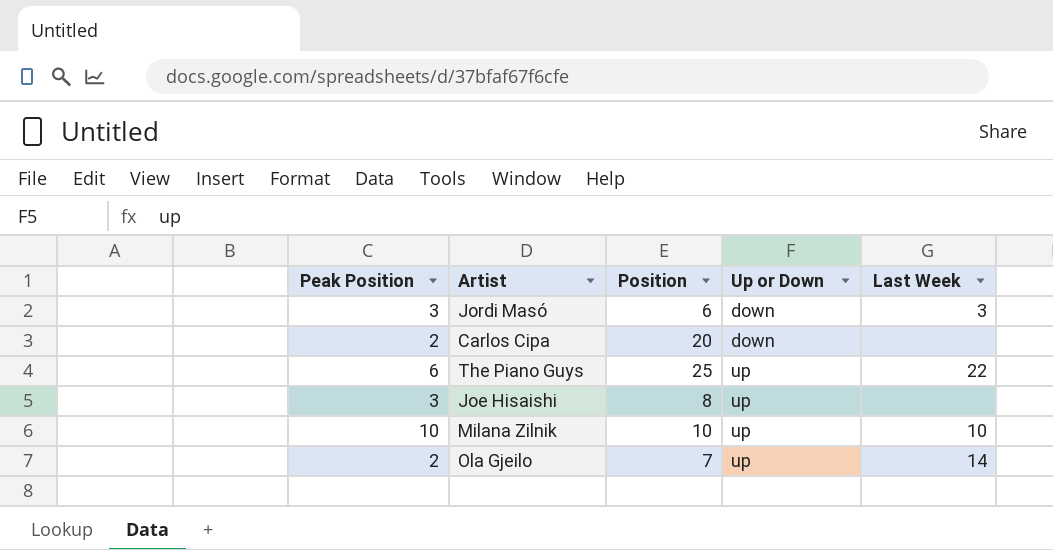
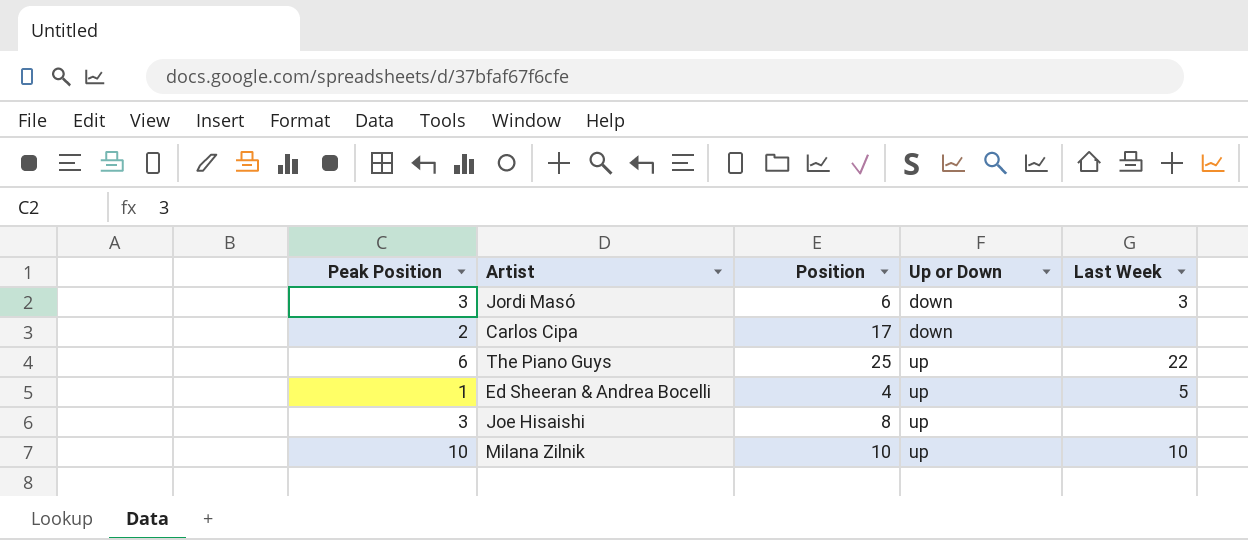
row Ola Gjeilo: 2 | 7 | up | 14 -> none
Carlos Cipa | Position: 20 -> 17
row Ed Sheeran & Andrea Bocelli: none -> 1 | 4 | up | 5

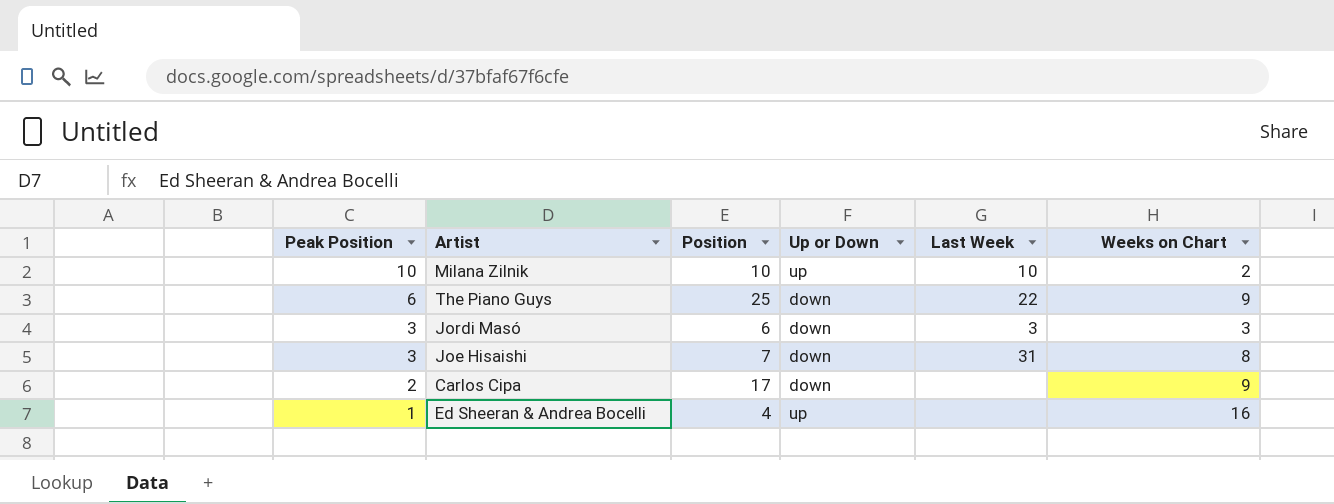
row order: Up or Down ascending -> Peak Position descending
column Weeks on Chart | position: none -> 6
The Piano Guys | Up or Down: up -> down
Joe Hisaishi | Position: 8 -> 7
Joe Hisaishi | Up or Down: up -> down
Joe Hisaishi | Last Week: none -> 31
Ed Sheeran & Andrea Bocelli | Last Week: 5 -> none

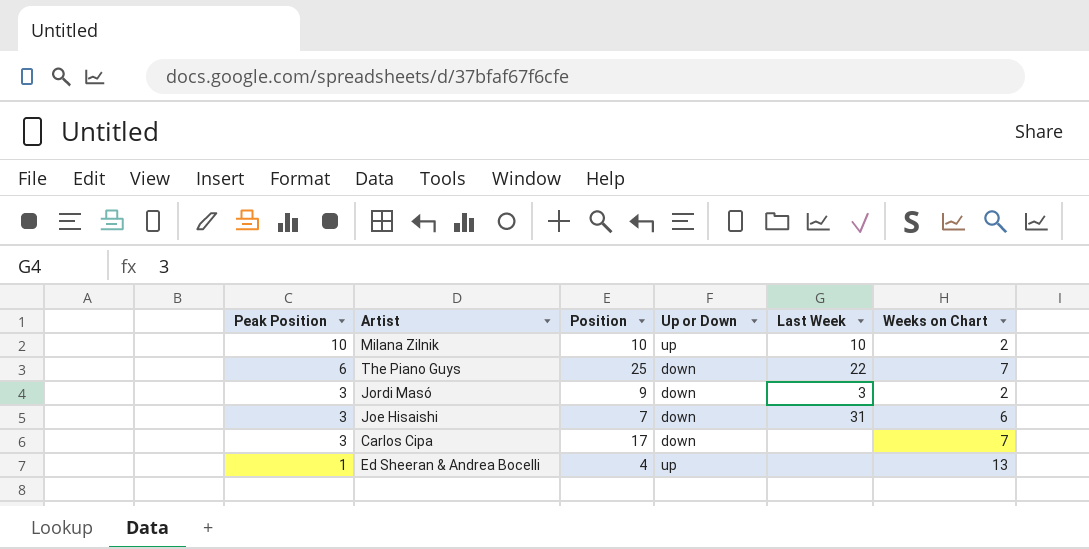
The Piano Guys | Weeks on Chart: 9 -> 7
Jordi Masó | Position: 6 -> 9
Jordi Masó | Weeks on Chart: 3 -> 2
Joe Hisaishi | Weeks on Chart: 8 -> 6
Carlos Cipa | Peak Position: 2 -> 3
Carlos Cipa | Weeks on Chart: 9 -> 7
Ed Sheeran & Andrea Bocelli | Weeks on Chart: 16 -> 13

